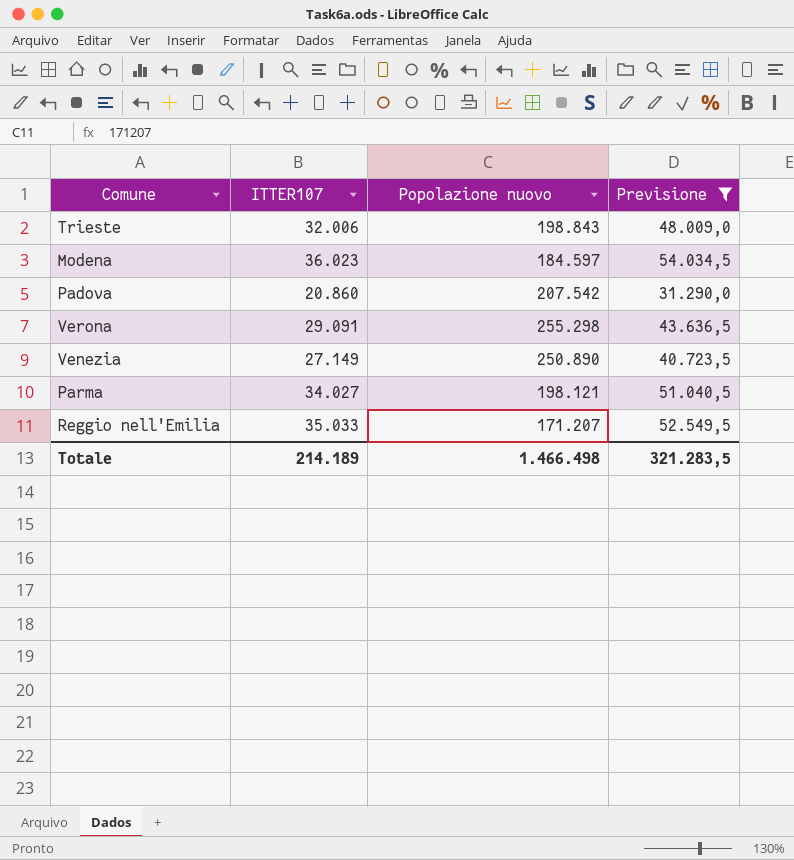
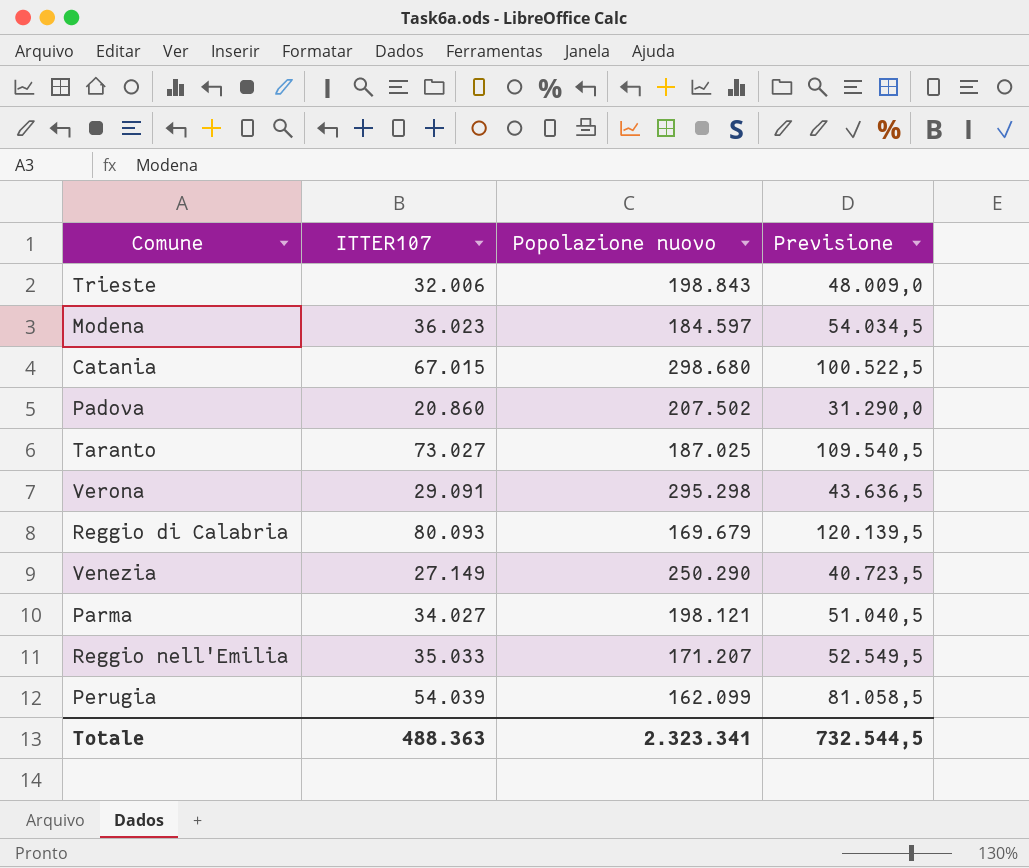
filter: Previsione <= 54.034,5 -> none
Padova | Popolazione nuovo: 207.542 -> 207.502
Verona | Popolazione nuovo: 255.298 -> 295.298
Venezia | Popolazione nuovo: 250.890 -> 250.290
Totale | ITTER107: 214.189 -> 488.363
Totale | Popolazione nuovo: 1.466.498 -> 2.323.341
Totale | Previsione: 321.283,5 -> 732.544,5

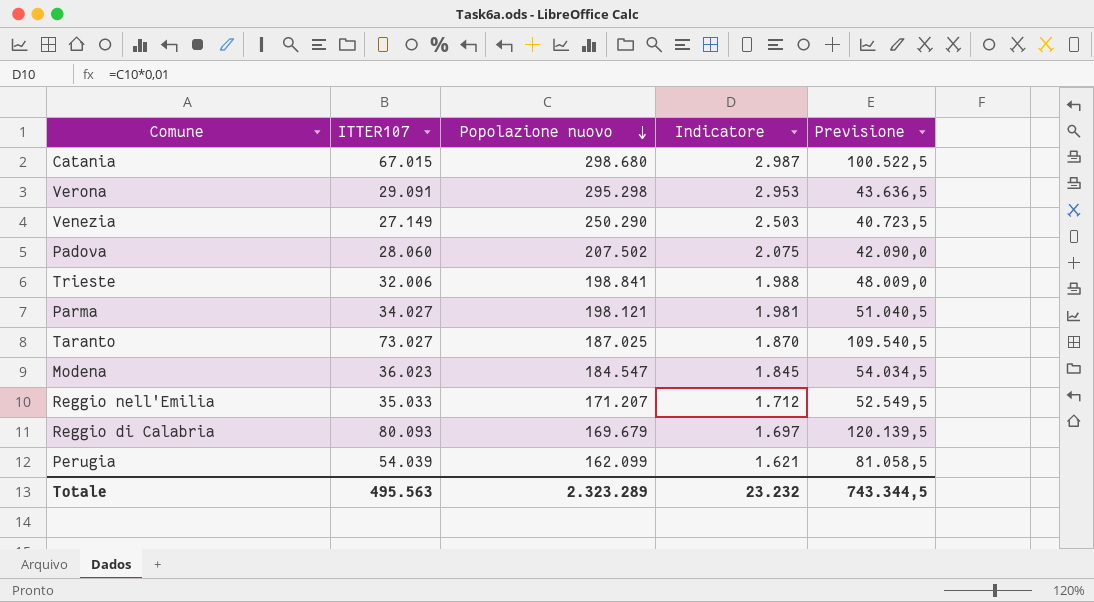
row order: none -> Popolazione nuovo descending
column Indicatore | formula: none -> [Popolazione nuovo] * 0,01
Padova | ITTER107: 20.860 -> 28.060
Padova | Previsione: 31.290,0 -> 42.090,0
Trieste | Popolazione nuovo: 198.843 -> 198.841
Modena | Popolazione nuovo: 184.597 -> 184.547
Totale | ITTER107: 488.363 -> 495.563
Totale | Popolazione nuovo: 2.323.341 -> 2.323.289
Totale | Previsione: 732.544,5 -> 743.344,5

